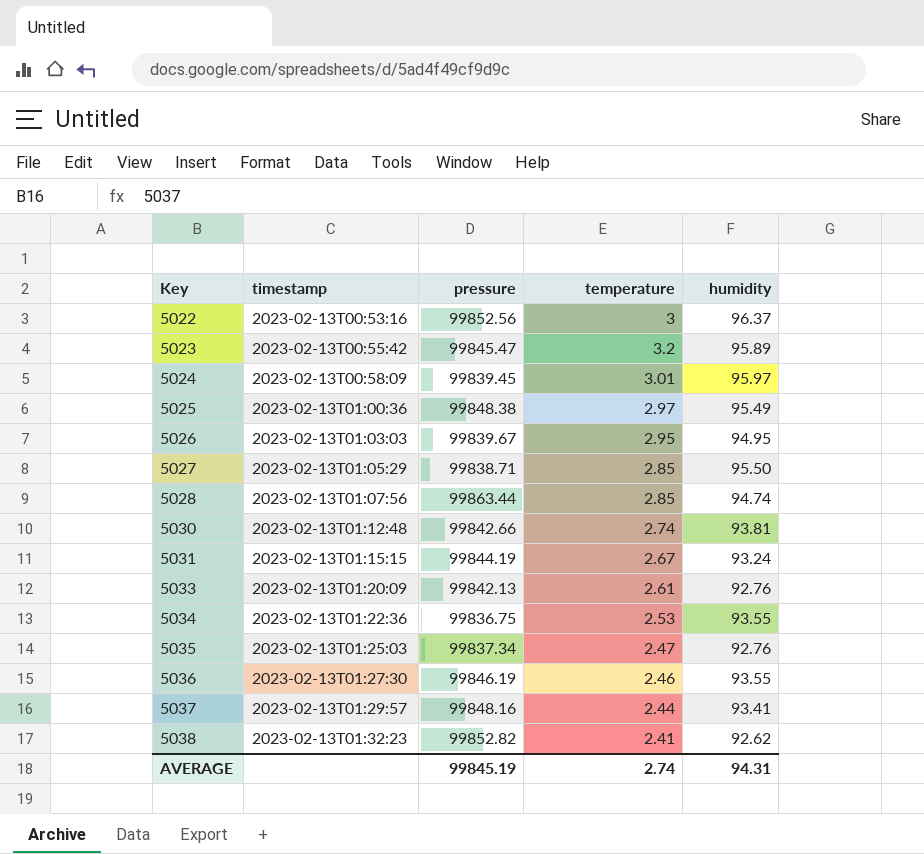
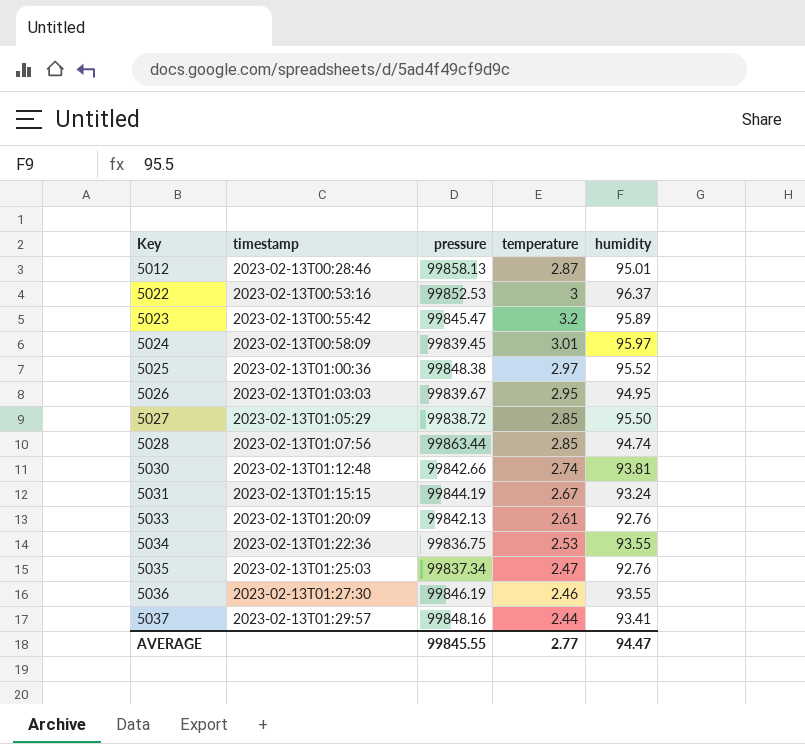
row 5038: 2023-02-13T01:32:23 | 99852.82 | 2.41 | 92.62 -> none
row 5012: none -> 2023-02-13T00:28:46 | 99858.13 | 2.87 | 95.01
5022 | pressure: 99852.56 -> 99852.53
5025 | humidity: 95.49 -> 95.52
5027 | pressure: 99838.71 -> 99838.72
AVERAGE | pressure: 99845.19 -> 99845.55
AVERAGE | temperature: 2.74 -> 2.77
AVERAGE | humidity: 94.31 -> 94.47

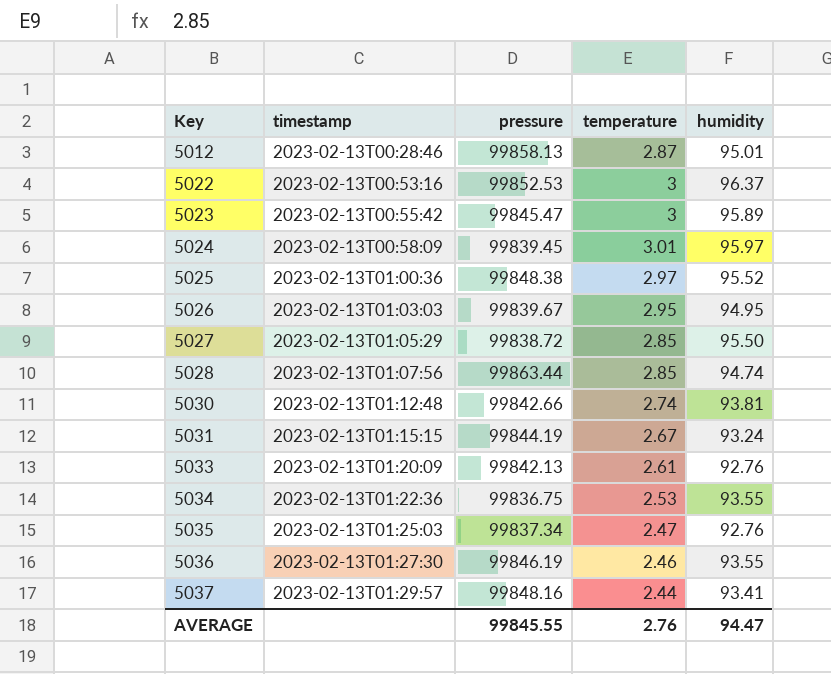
5023 | temperature: 3.2 -> 3
AVERAGE | temperature: 2.77 -> 2.76

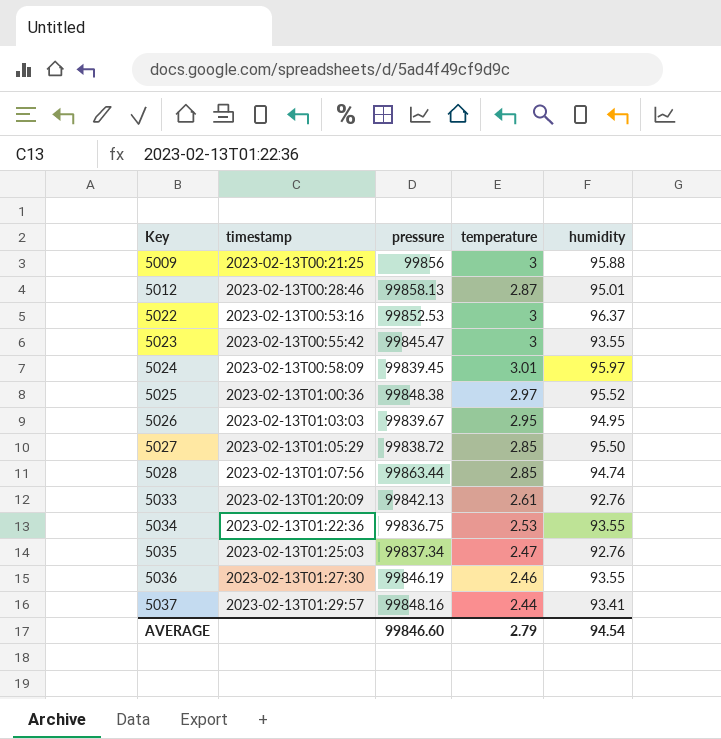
row 5030: 2023-02-13T01:12:48 | 99842.66 | 2.74 | 93.81 -> none
row 5031: 2023-02-13T01:15:15 | 99844.19 | 2.67 | 93.24 -> none
row 5009: none -> 2023-02-13T00:21:25 | 99856 | 3 | 95.88
5023 | humidity: 95.89 -> 93.55
AVERAGE | pressure: 99845.55 -> 99846.60
AVERAGE | temperature: 2.76 -> 2.79
AVERAGE | humidity: 94.47 -> 94.54

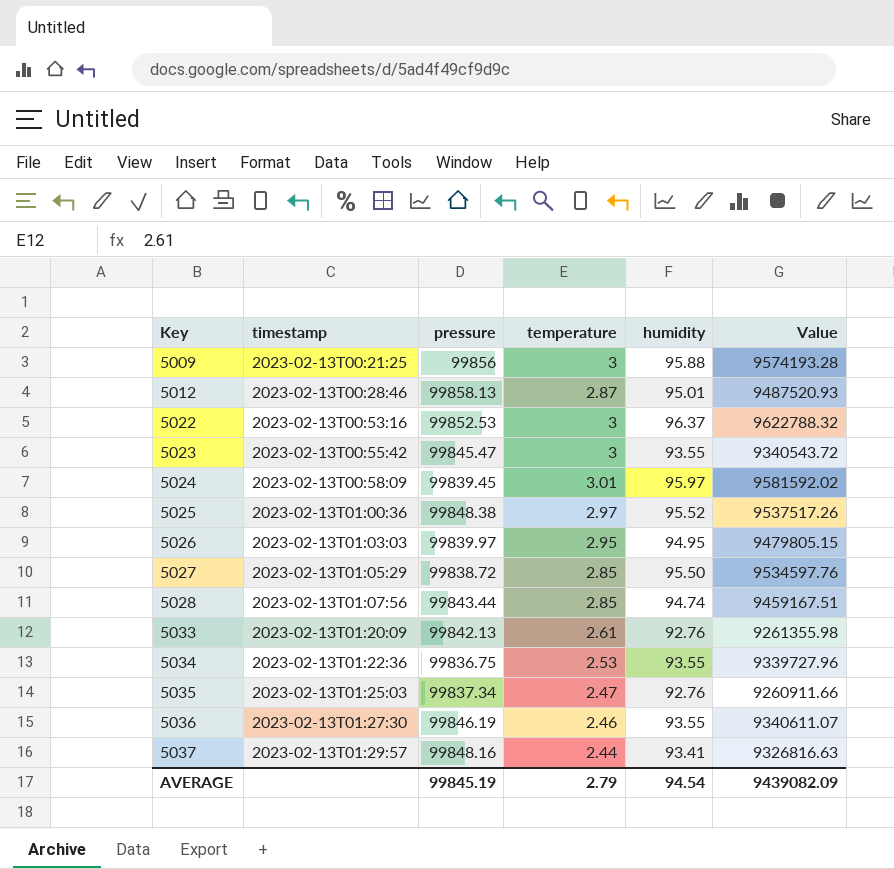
column Value | formula: none -> [pressure] * [humidity]
5026 | pressure: 99839.67 -> 99839.97
5028 | pressure: 99863.44 -> 99843.44
AVERAGE | pressure: 99846.60 -> 99845.19

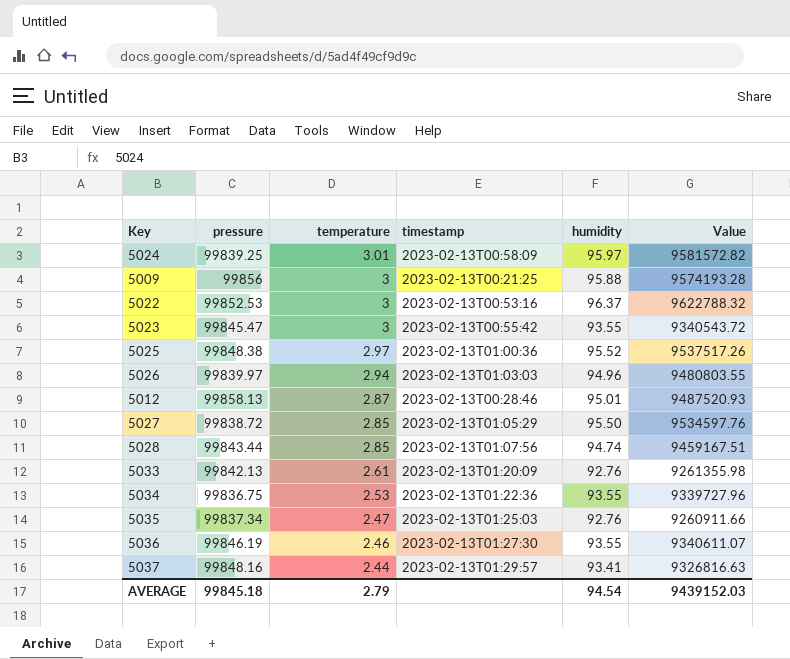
row order: Key ascending -> temperature descending
column timestamp | position: 2 -> 4
5024 | pressure: 99839.45 -> 99839.25
5024 | Value: 9581592.02 -> 9581572.82
5026 | temperature: 2.95 -> 2.94
5026 | humidity: 94.95 -> 94.96
5026 | Value: 9479805.15 -> 9480803.55
AVERAGE | pressure: 99845.19 -> 99845.18
AVERAGE | Value: 9439082.09 -> 9439152.03

